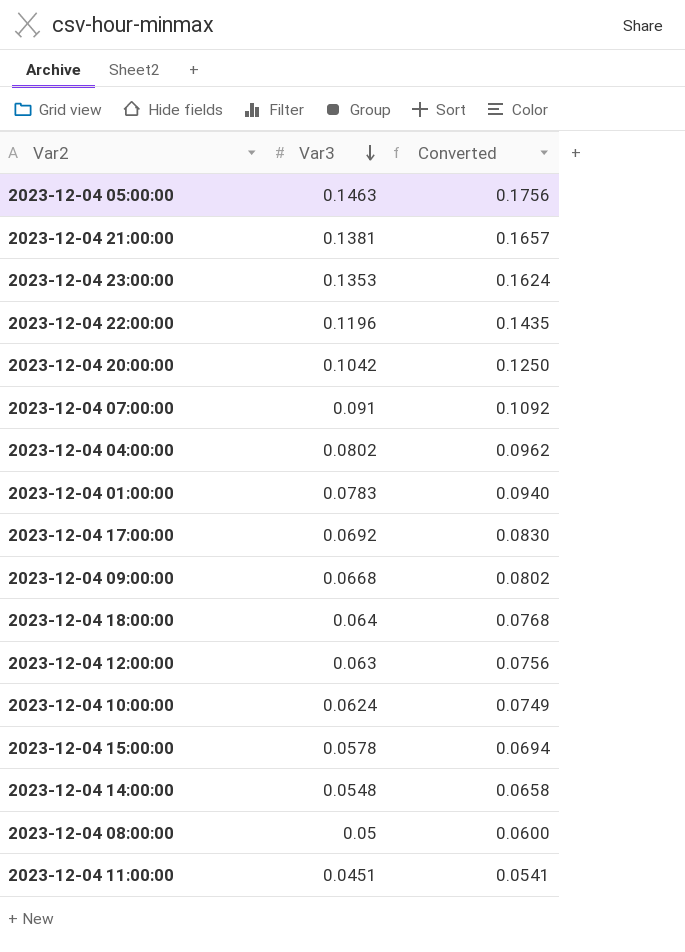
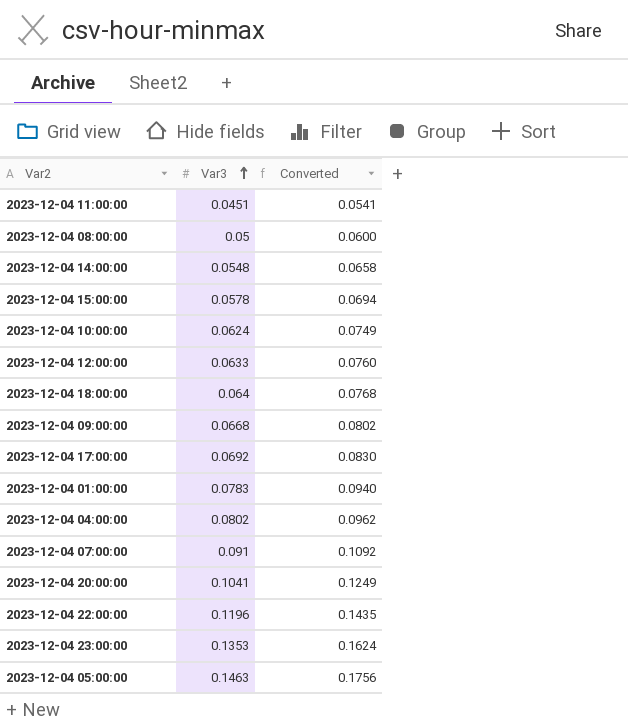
row order: Var3 descending -> Var3 ascending
row 2023-12-04 21:00:00: 0.1381 | 0.1657 -> none
2023-12-04 12:00:00 | Var3: 0.063 -> 0.0633
2023-12-04 12:00:00 | Converted: 0.0756 -> 0.0760
2023-12-04 20:00:00 | Var3: 0.1042 -> 0.1041
2023-12-04 20:00:00 | Converted: 0.1250 -> 0.1249

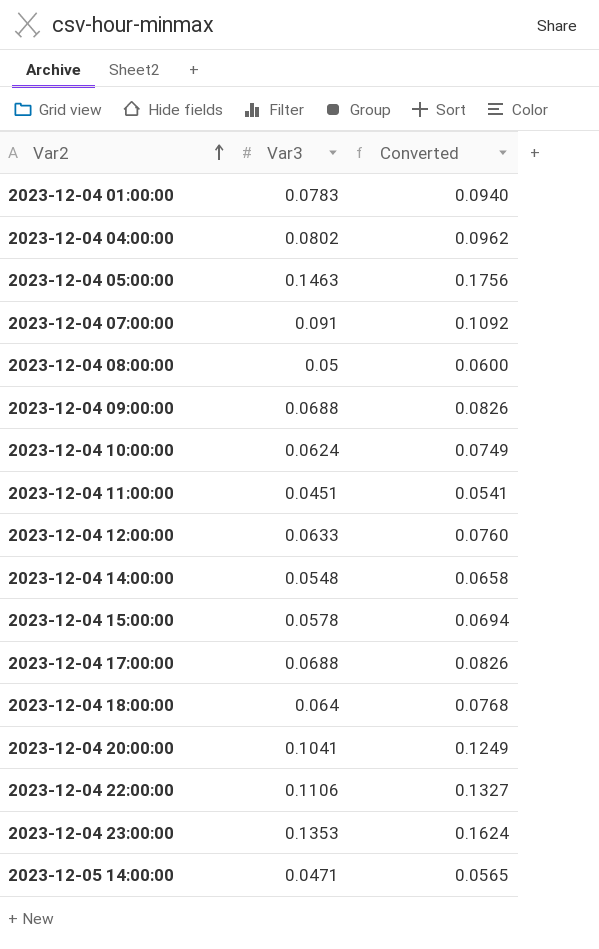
row order: Var3 ascending -> Var2 ascending
2023-12-04 09:00:00 | Var3: 0.0668 -> 0.0688
2023-12-04 09:00:00 | Converted: 0.0802 -> 0.0826
2023-12-04 17:00:00 | Var3: 0.0692 -> 0.0688
2023-12-04 17:00:00 | Converted: 0.0830 -> 0.0826
2023-12-04 22:00:00 | Var3: 0.1196 -> 0.1106
2023-12-04 22:00:00 | Converted: 0.1435 -> 0.1327
row 2023-12-05 14:00:00: none -> 0.0471 | 0.0565

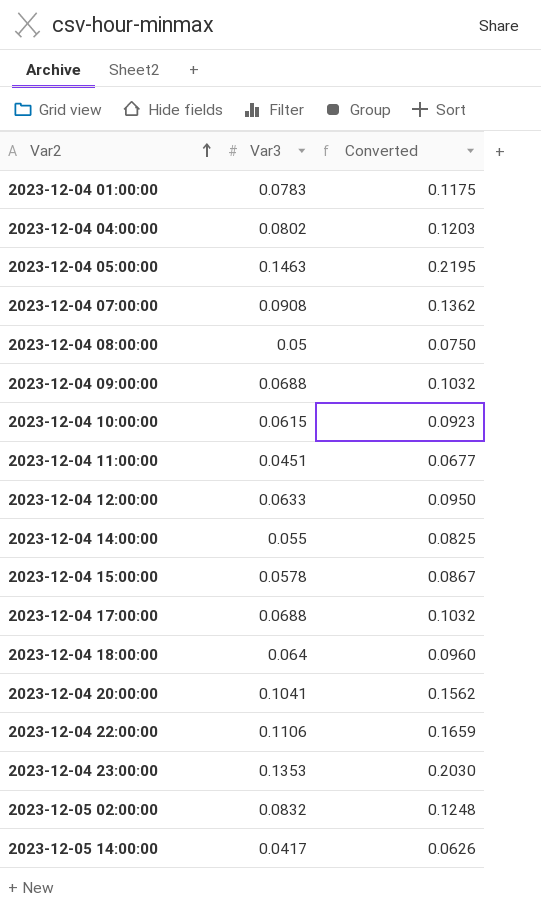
column Converted | formula: [Var3] * 1.2 -> [Var3] * 1.5
2023-12-04 07:00:00 | Var3: 0.091 -> 0.0908
2023-12-04 10:00:00 | Var3: 0.0624 -> 0.0615
2023-12-04 14:00:00 | Var3: 0.0548 -> 0.055
row 2023-12-05 02:00:00: none -> 0.0832 | 0.1248
2023-12-05 14:00:00 | Var3: 0.0471 -> 0.0417

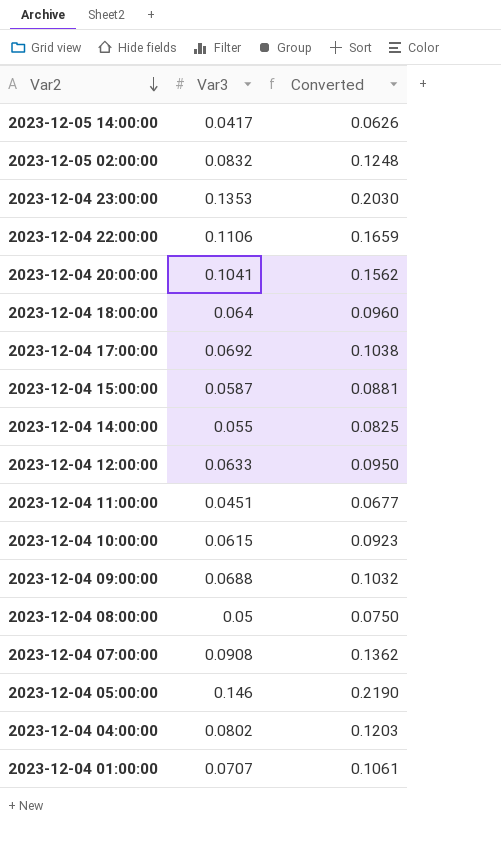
row order: Var2 ascending -> Var2 descending
2023-12-04 17:00:00 | Var3: 0.0688 -> 0.0692
2023-12-04 17:00:00 | Converted: 0.1032 -> 0.1038
2023-12-04 15:00:00 | Var3: 0.0578 -> 0.0587
2023-12-04 15:00:00 | Converted: 0.0867 -> 0.0881
2023-12-04 05:00:00 | Var3: 0.1463 -> 0.146
2023-12-04 05:00:00 | Converted: 0.2195 -> 0.2190
2023-12-04 01:00:00 | Var3: 0.0783 -> 0.0707
2023-12-04 01:00:00 | Converted: 0.1175 -> 0.1061

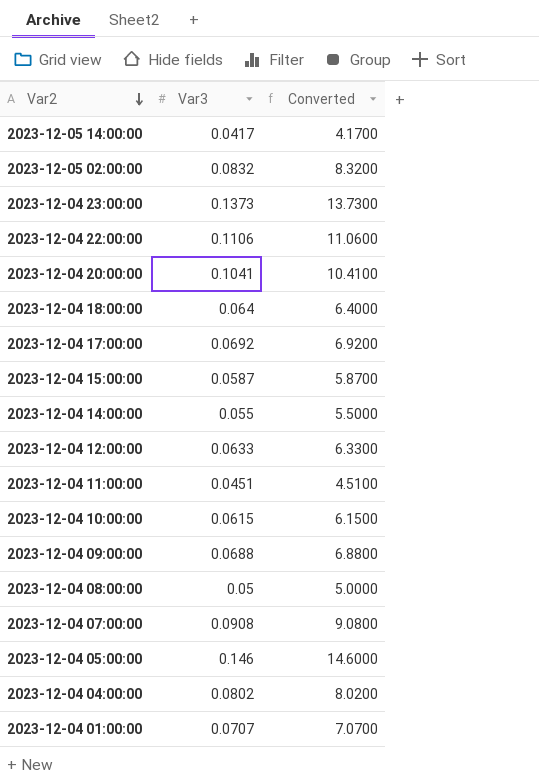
column Converted | formula: [Var3] * 1.5 -> [Var3] * 100
2023-12-04 23:00:00 | Var3: 0.1353 -> 0.1373

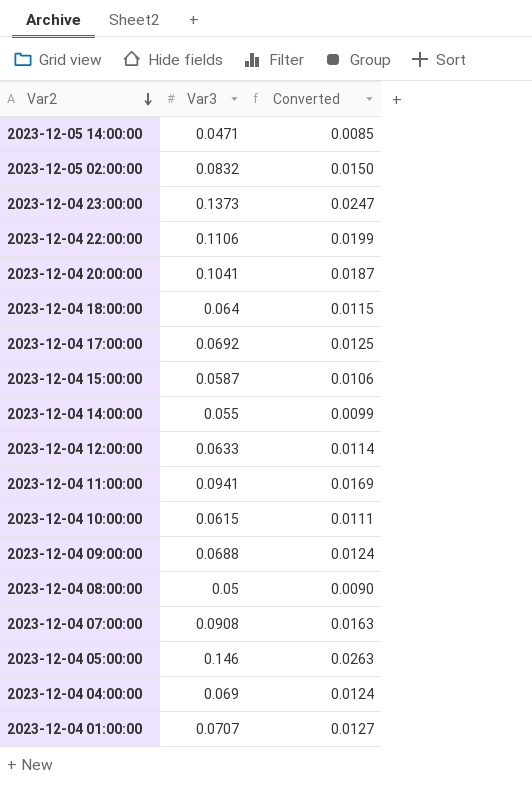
column Converted | formula: [Var3] * 100 -> [Var3] * 0.18
2023-12-05 14:00:00 | Var3: 0.0417 -> 0.0471
2023-12-04 11:00:00 | Var3: 0.0451 -> 0.0941
2023-12-04 04:00:00 | Var3: 0.0802 -> 0.069

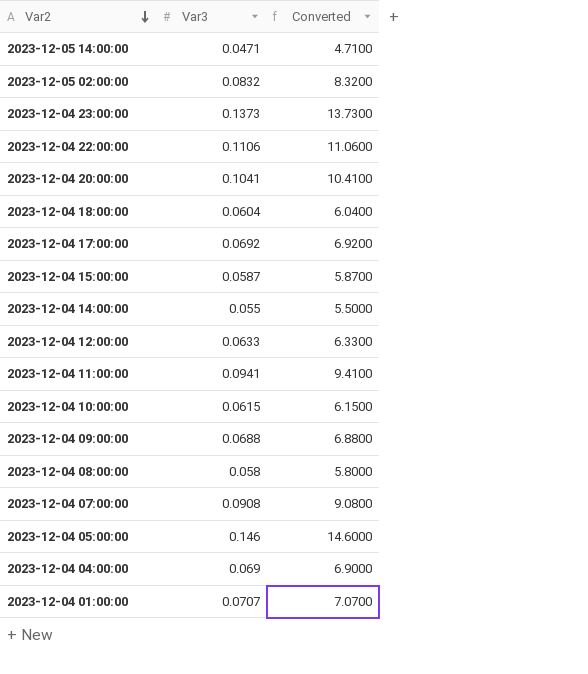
column Converted | formula: [Var3] * 0.18 -> [Var3] * 100
2023-12-04 18:00:00 | Var3: 0.064 -> 0.0604
2023-12-04 08:00:00 | Var3: 0.05 -> 0.058

